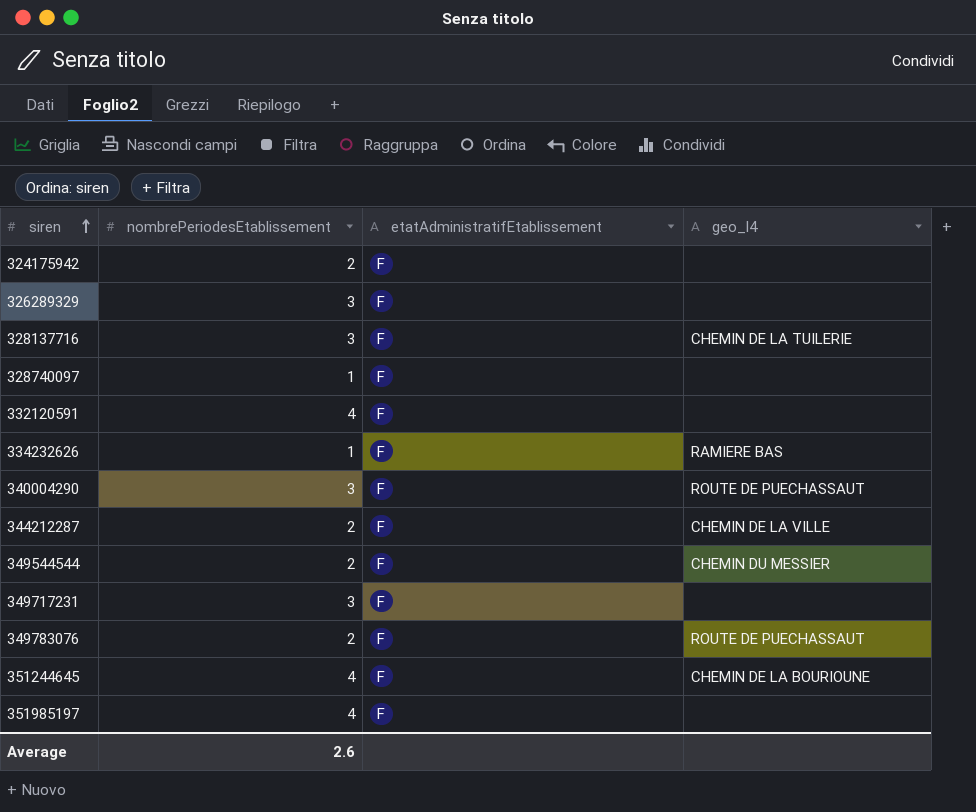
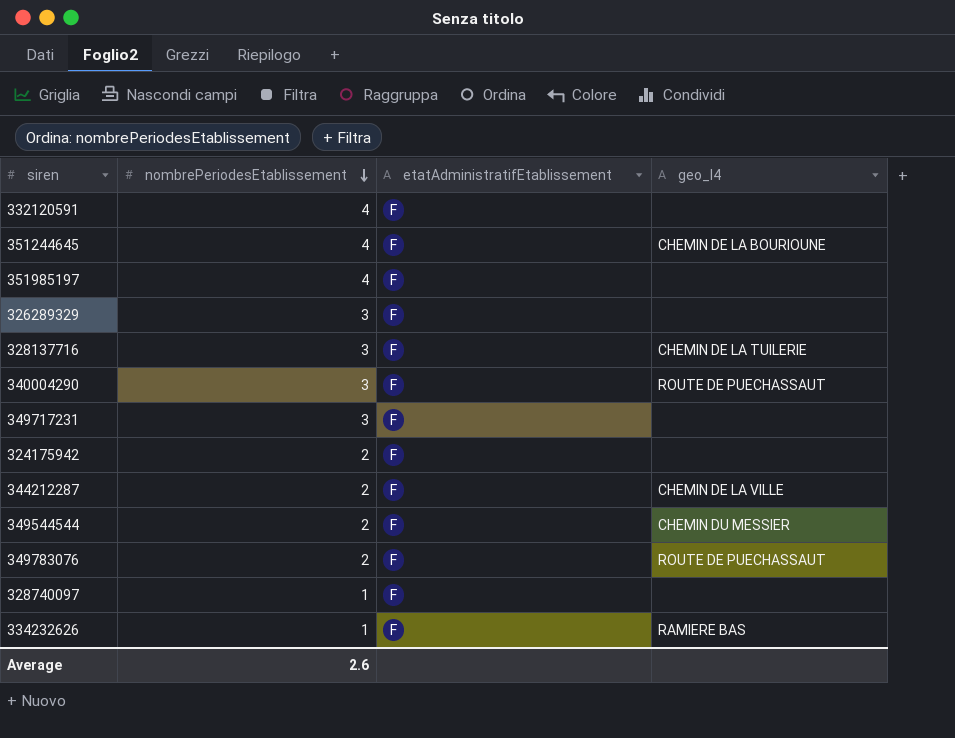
row order: siren ascending -> nombrePeriodesEtablissement descending

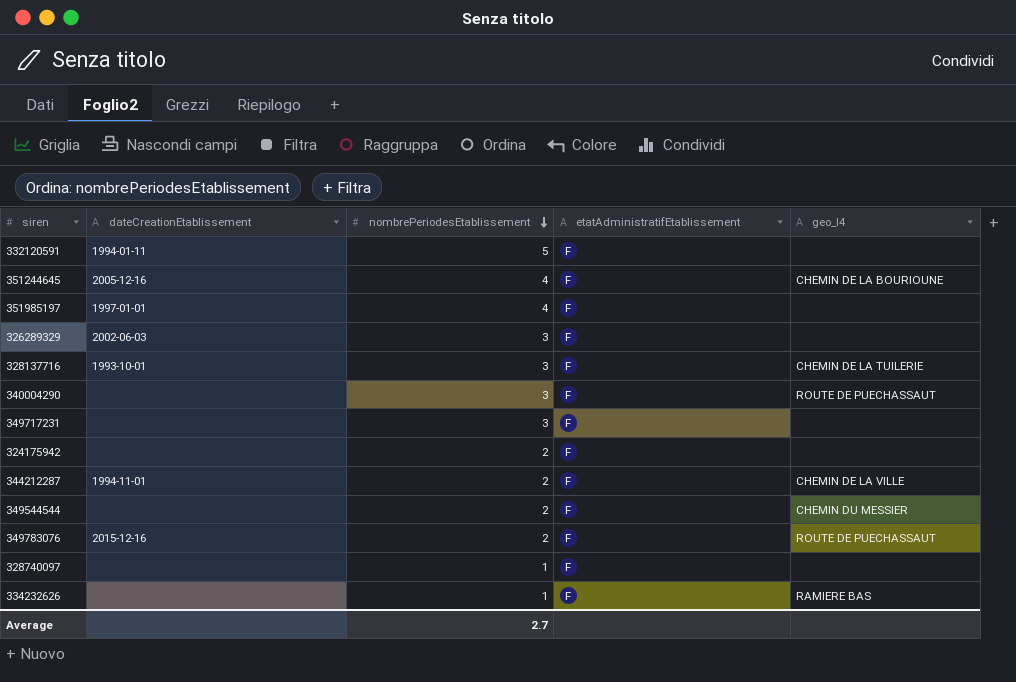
column dateCreationEtablissement | position: none -> 2
332120591 | nombrePeriodesEtablissement: 4 -> 5
Average | nombrePeriodesEtablissement: 2.6 -> 2.7

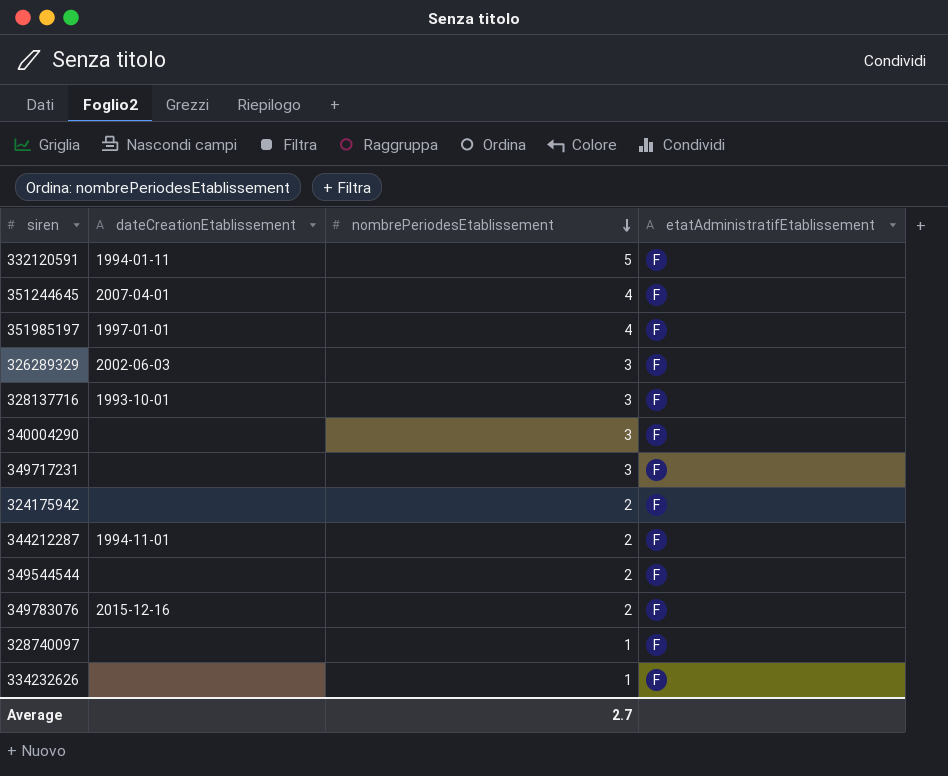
column geo_l4 | position: 5 -> none
351244645 | dateCreationEtablissement: 2005-12-16 -> 2007-04-01

